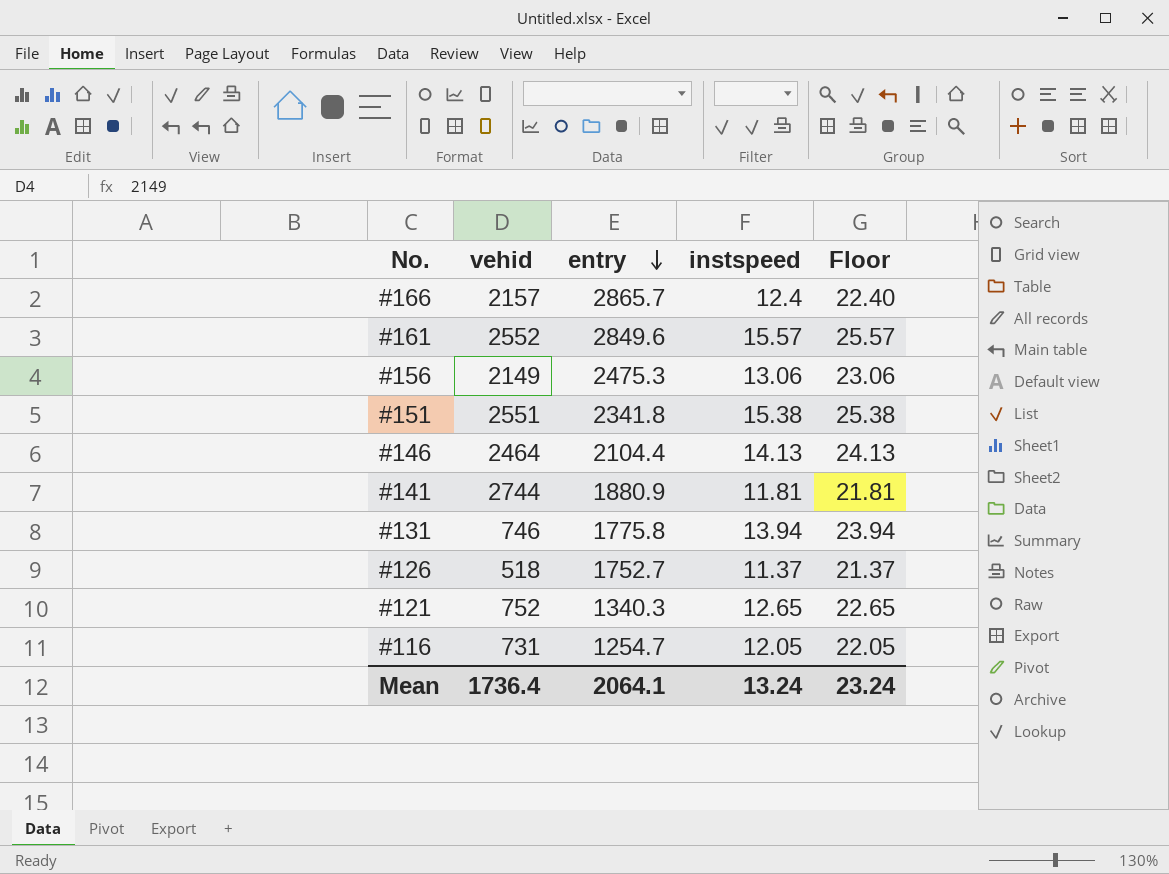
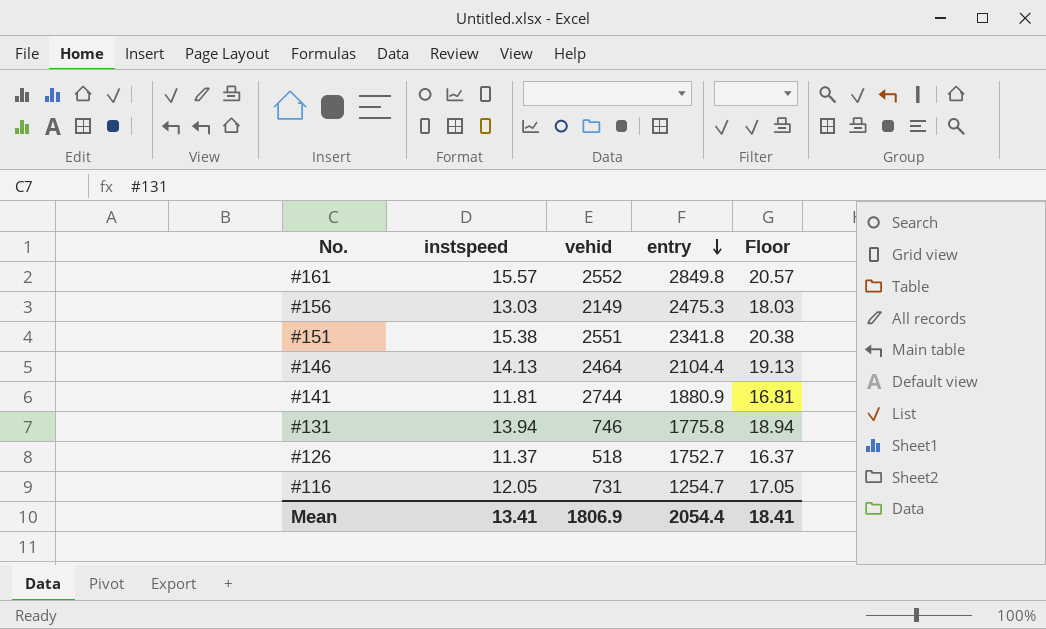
column instspeed | position: 4 -> 2
column Floor | formula: [instspeed] + 10 -> [instspeed] + 5
row #166: 2157 | 2865.7 | 12.4 | 22.40 -> none
row #121: 752 | 1340.3 | 12.65 | 22.65 -> none
#161 | entry: 2849.6 -> 2849.8
#156 | instspeed: 13.06 -> 13.03
Mean | instspeed: 13.24 -> 13.41
Mean | vehid: 1736.4 -> 1806.9
Mean | entry: 2064.1 -> 2054.4
Mean | Floor: 23.24 -> 18.41

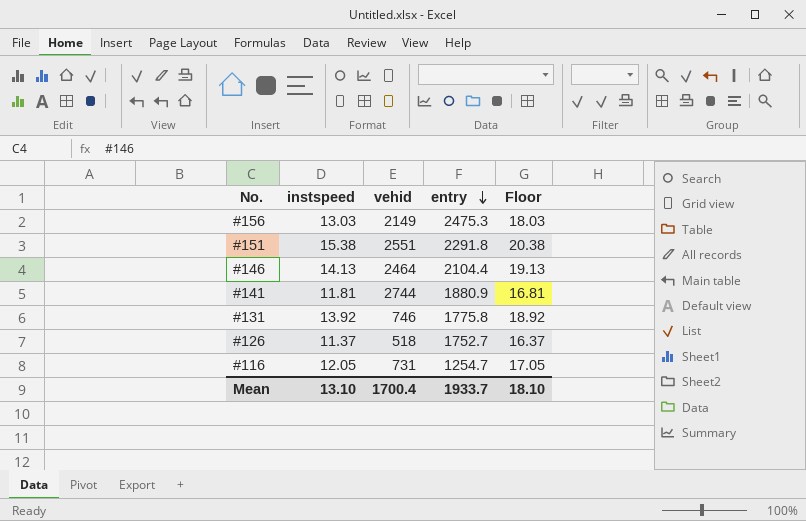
row #161: 15.57 | 2552 | 2849.8 | 20.57 -> none
#151 | entry: 2341.8 -> 2291.8
#131 | instspeed: 13.94 -> 13.92
#131 | Floor: 18.94 -> 18.92
Mean | instspeed: 13.41 -> 13.10
Mean | vehid: 1806.9 -> 1700.4
Mean | entry: 2054.4 -> 1933.7
Mean | Floor: 18.41 -> 18.10

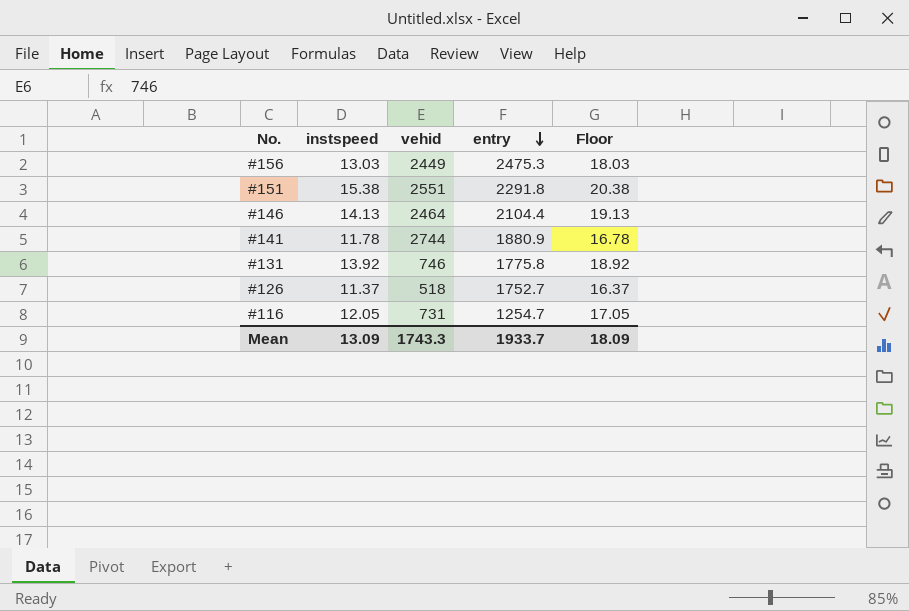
#156 | vehid: 2149 -> 2449
#141 | instspeed: 11.81 -> 11.78
#141 | Floor: 16.81 -> 16.78
Mean | instspeed: 13.10 -> 13.09
Mean | vehid: 1700.4 -> 1743.3
Mean | Floor: 18.10 -> 18.09

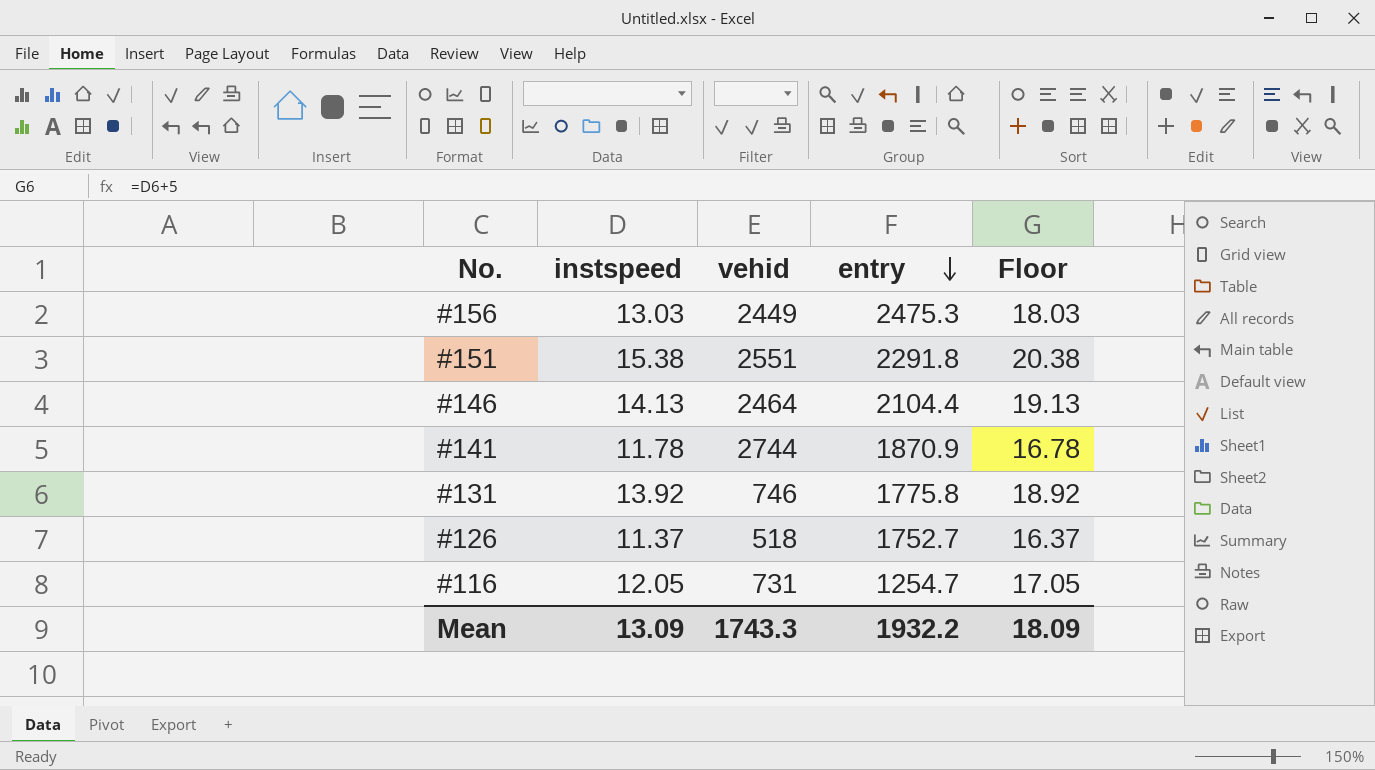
#141 | entry: 1880.9 -> 1870.9
Mean | entry: 1933.7 -> 1932.2

